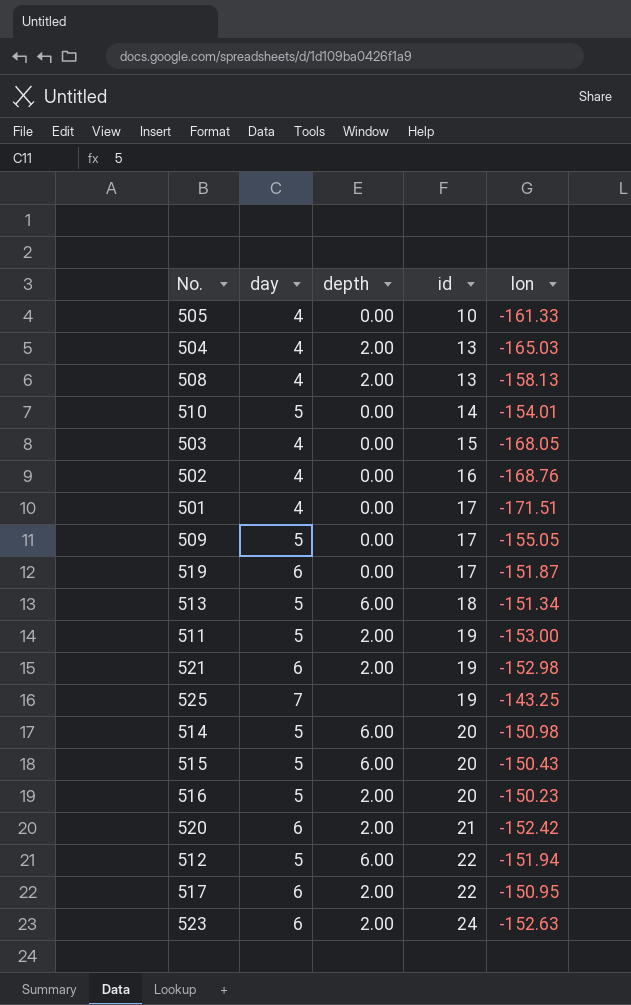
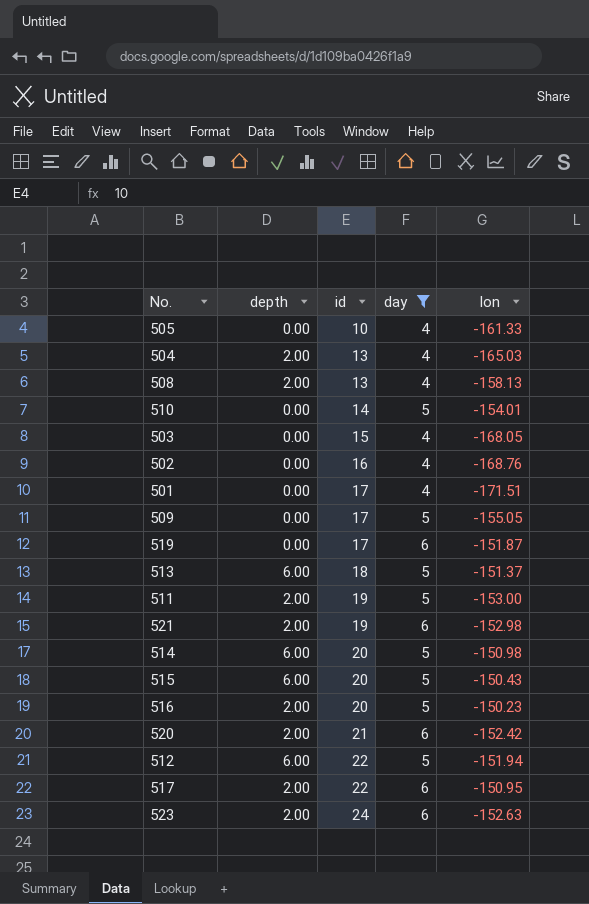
filter: none -> day != 7
column day | position: 2 -> 4
513 | lon: -151.34 -> -151.37

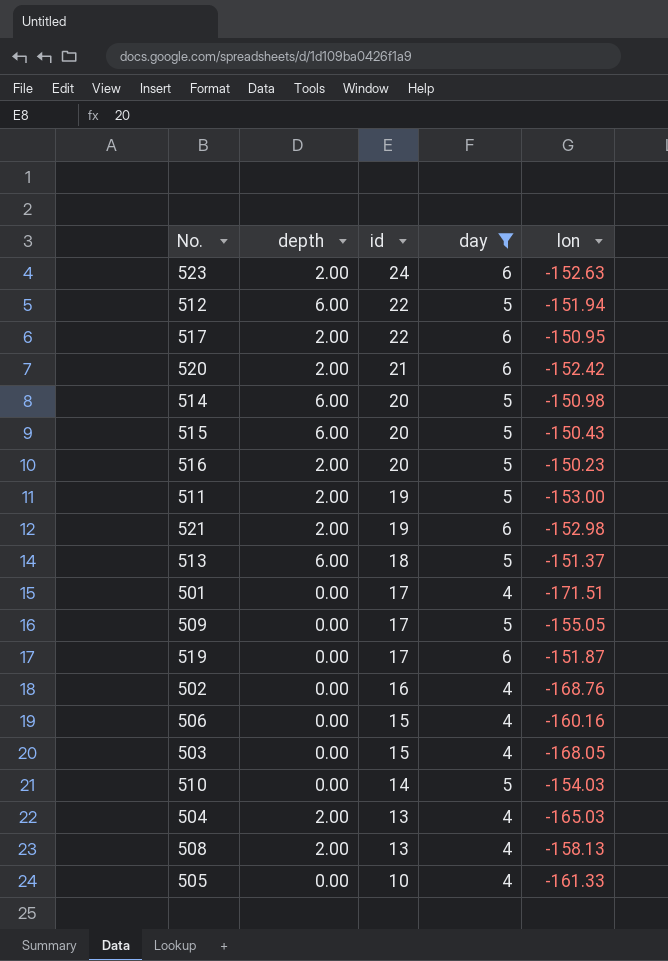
row order: id ascending -> id descending
row 506: none -> 0.00 | 15 | 4 | -160.16
510 | lon: -154.01 -> -154.03

